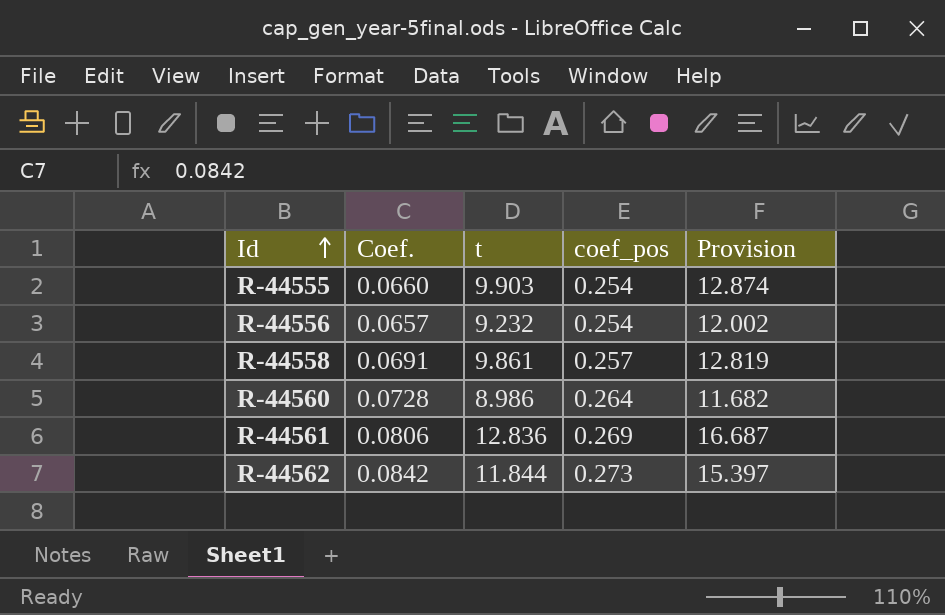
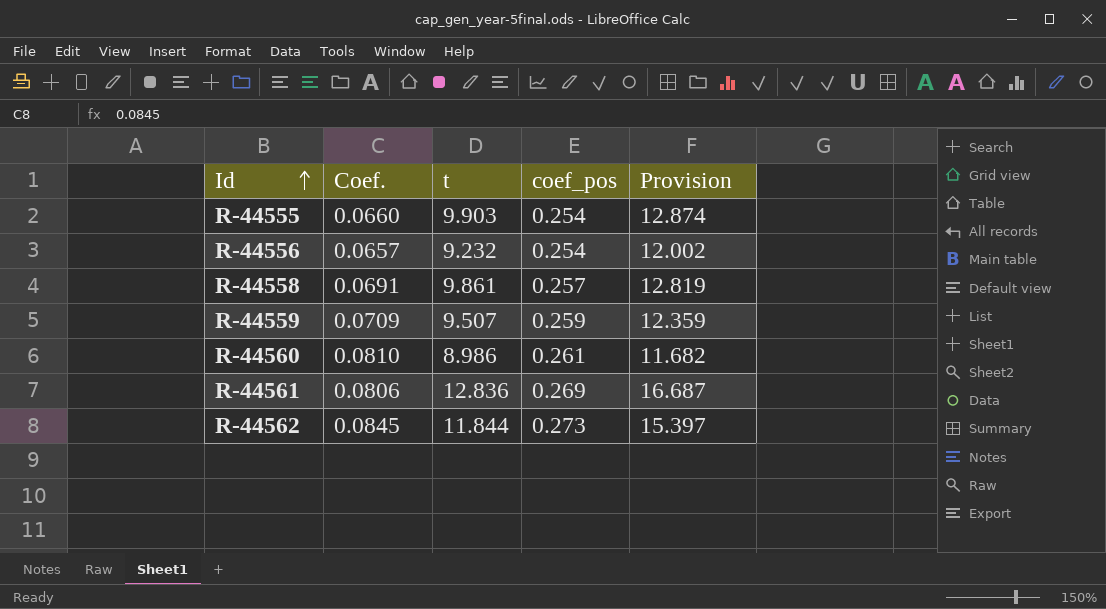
row R-44559: none -> 0.0709 | 9.507 | 0.259 | 12.359
R-44560 | Coef.: 0.0728 -> 0.0810
R-44560 | coef_pos: 0.264 -> 0.261
R-44562 | Coef.: 0.0842 -> 0.0845

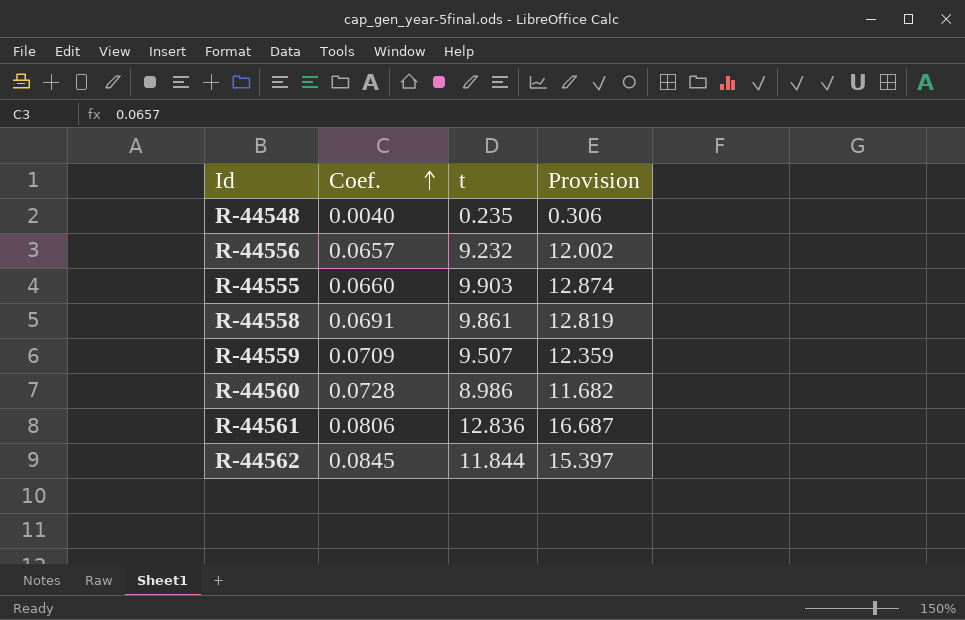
row order: Id ascending -> Coef. ascending
column coef_pos | position: 4 -> none
row R-44548: none -> 0.0040 | 0.235 | 0.306
R-44560 | Coef.: 0.0810 -> 0.0728

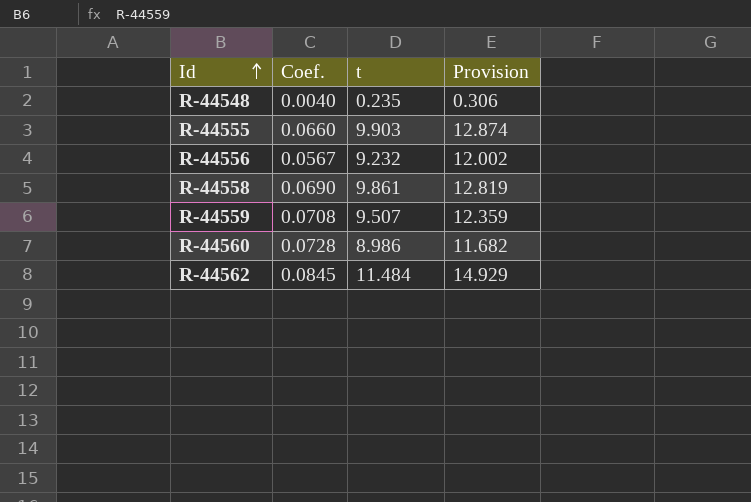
row order: Coef. ascending -> Id ascending
row R-44561: 0.0806 | 12.836 | 16.687 -> none
R-44556 | Coef.: 0.0657 -> 0.0567
R-44558 | Coef.: 0.0691 -> 0.0690
R-44559 | Coef.: 0.0709 -> 0.0708
R-44562 | t: 11.844 -> 11.484
R-44562 | Provision: 15.397 -> 14.929

